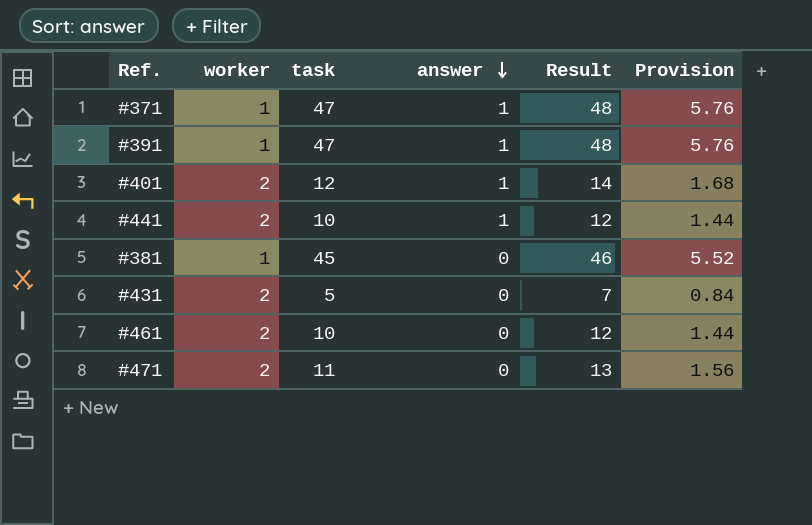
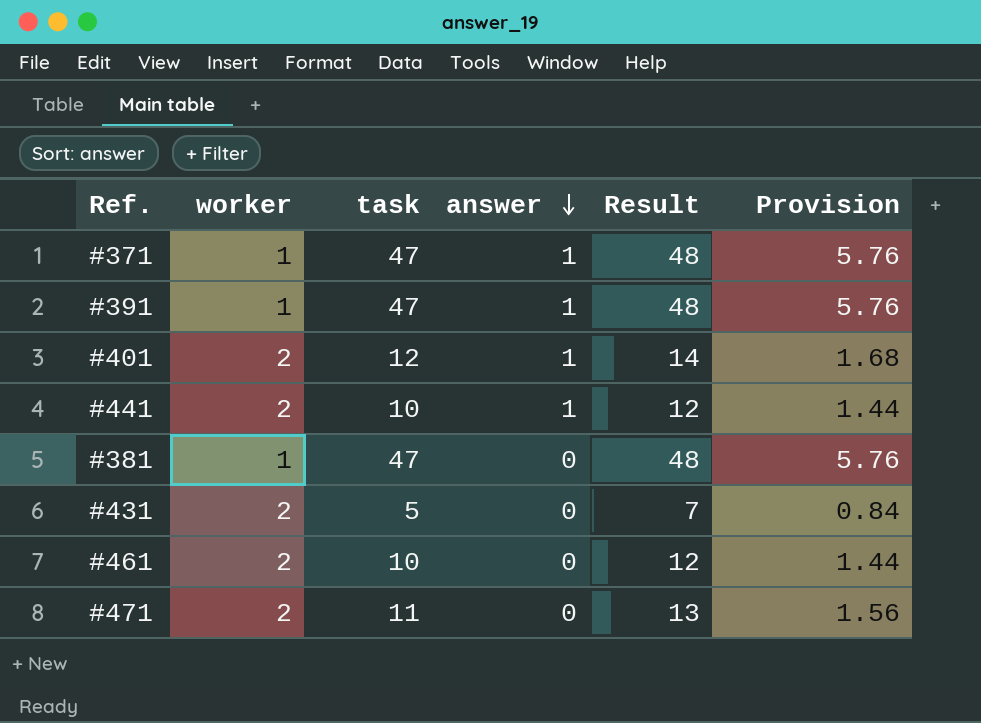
#381 | task: 45 -> 47
#381 | Result: 46 -> 48
#381 | Provision: 5.52 -> 5.76

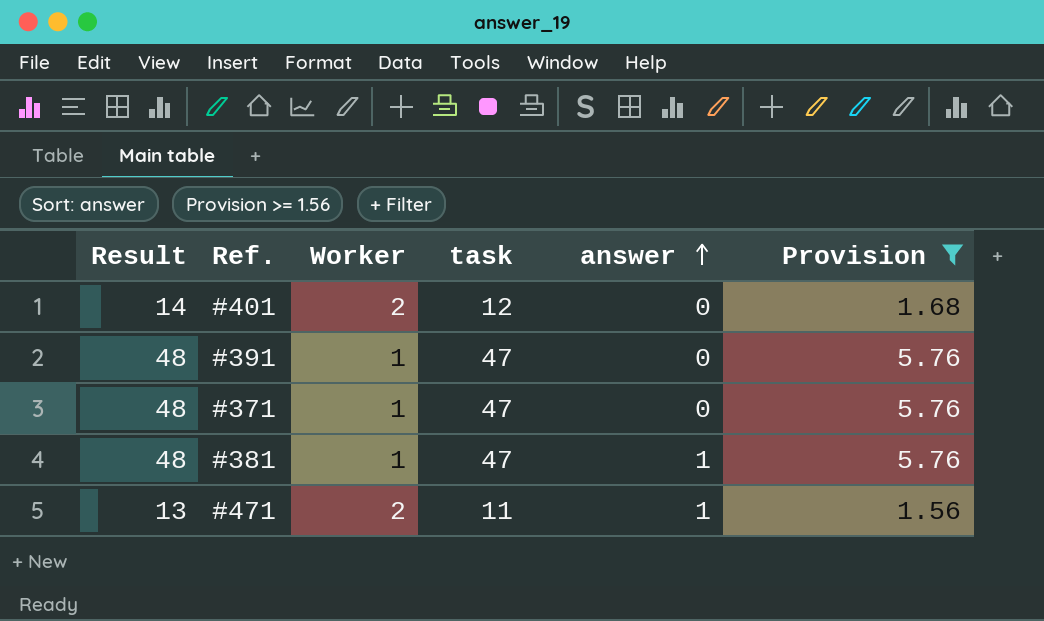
filter: none -> Provision >= 1.56
row order: answer descending -> answer ascending
column Result | position: 5 -> 1
column name: worker -> Worker
#401 | answer: 1 -> 0
#391 | answer: 1 -> 0
#371 | answer: 1 -> 0
#381 | answer: 0 -> 1
#471 | answer: 0 -> 1

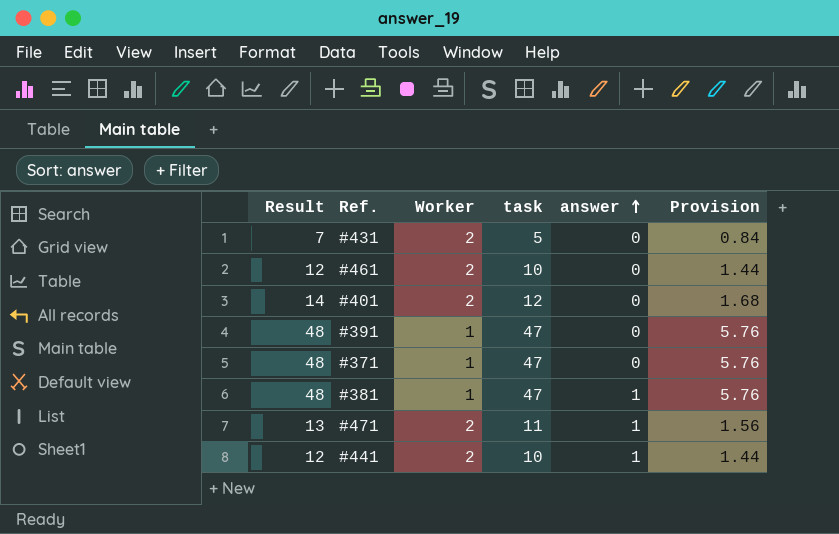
filter: Provision >= 1.56 -> none

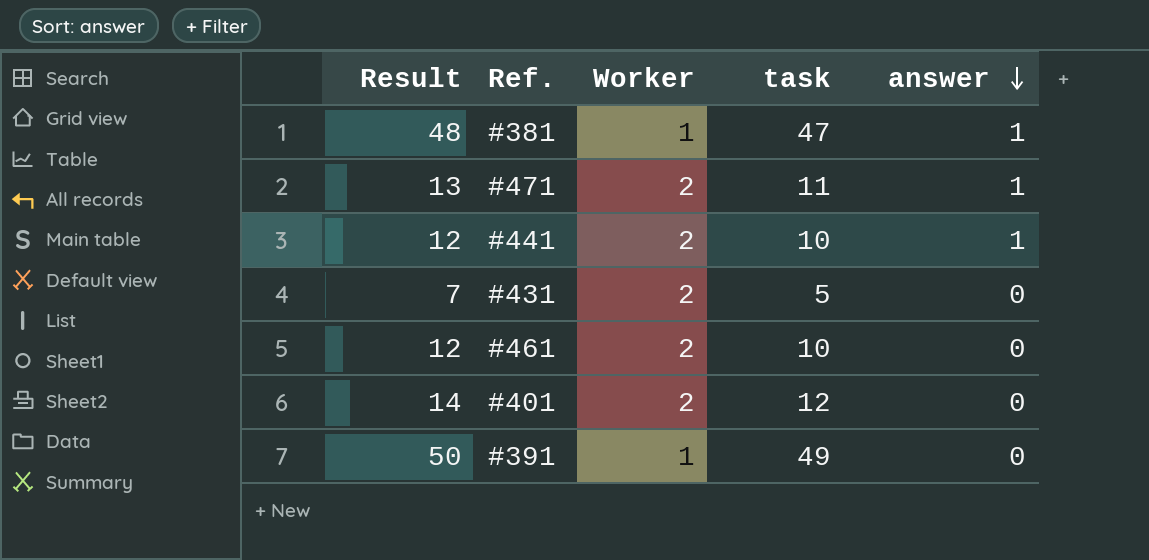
row order: answer ascending -> answer descending
column Provision | formula: [Result] * 0.12 -> none
row #371: 48 | 1 | 47 | 0 | 5.76 -> none
#391 | Result: 48 -> 50
#391 | task: 47 -> 49

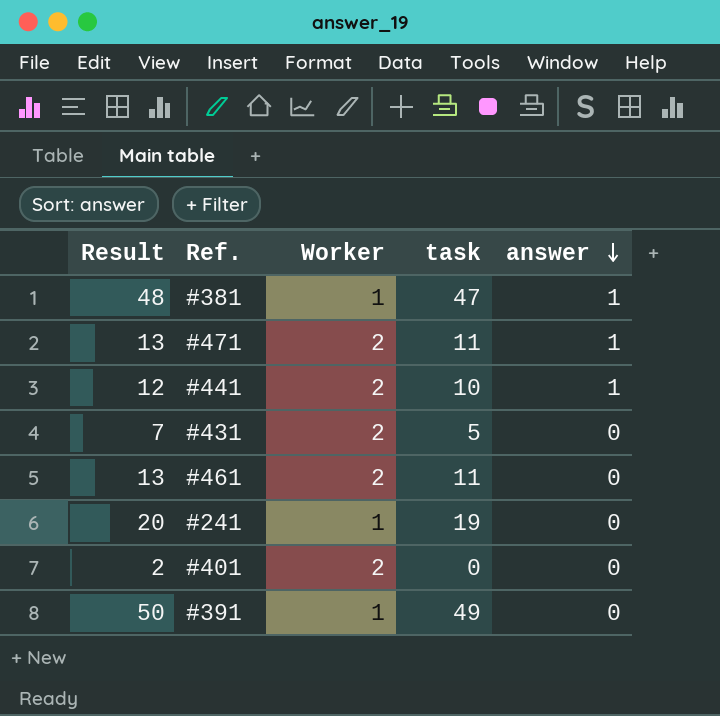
#461 | Result: 12 -> 13
#461 | task: 10 -> 11
row #241: none -> 20 | 1 | 19 | 0
#401 | Result: 14 -> 2
#401 | task: 12 -> 0

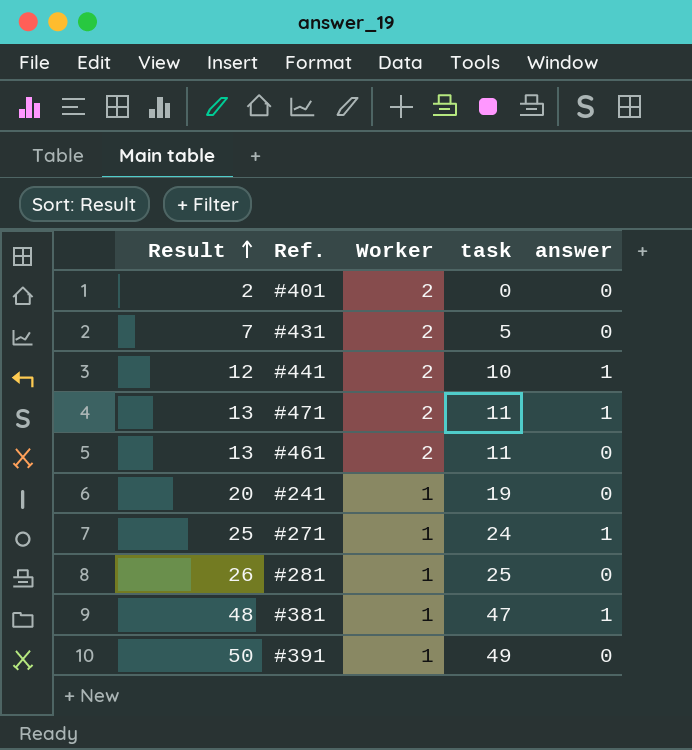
row order: answer descending -> Result ascending
row #271: none -> 25 | 1 | 24 | 1
row #281: none -> 26 | 1 | 25 | 0

